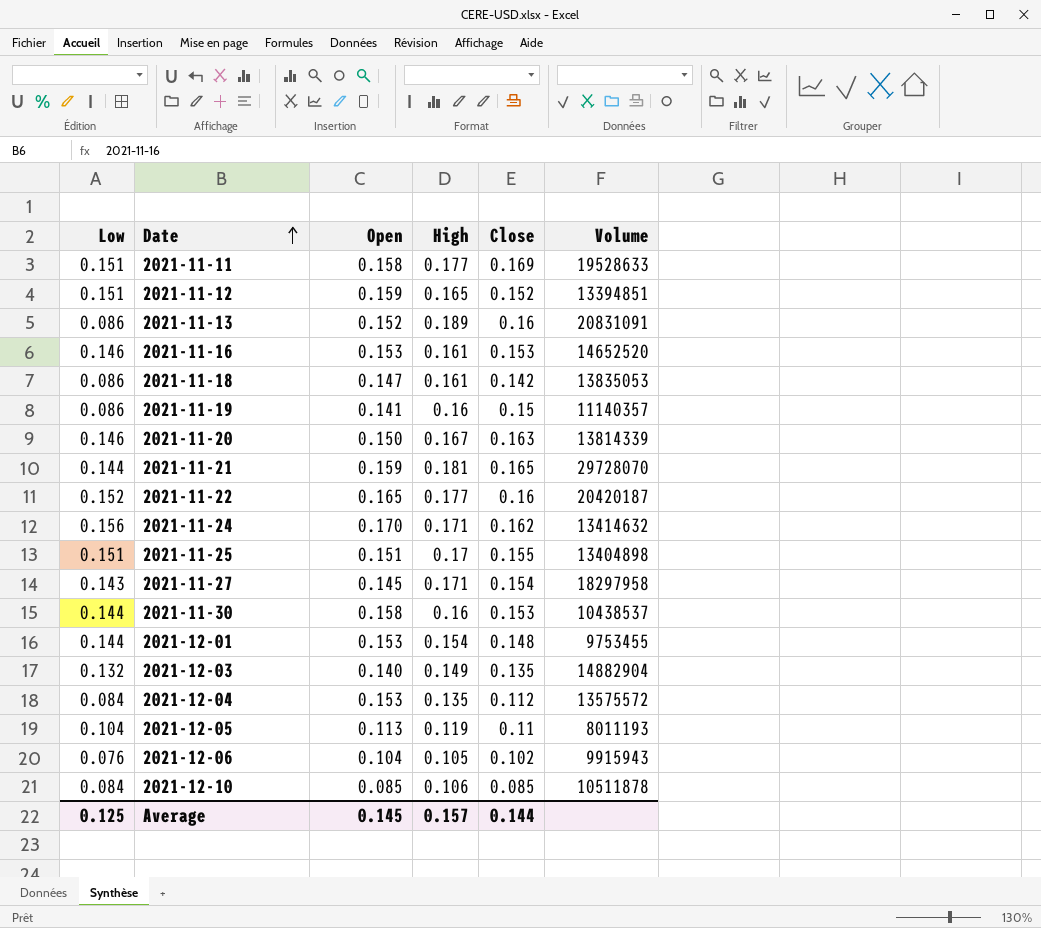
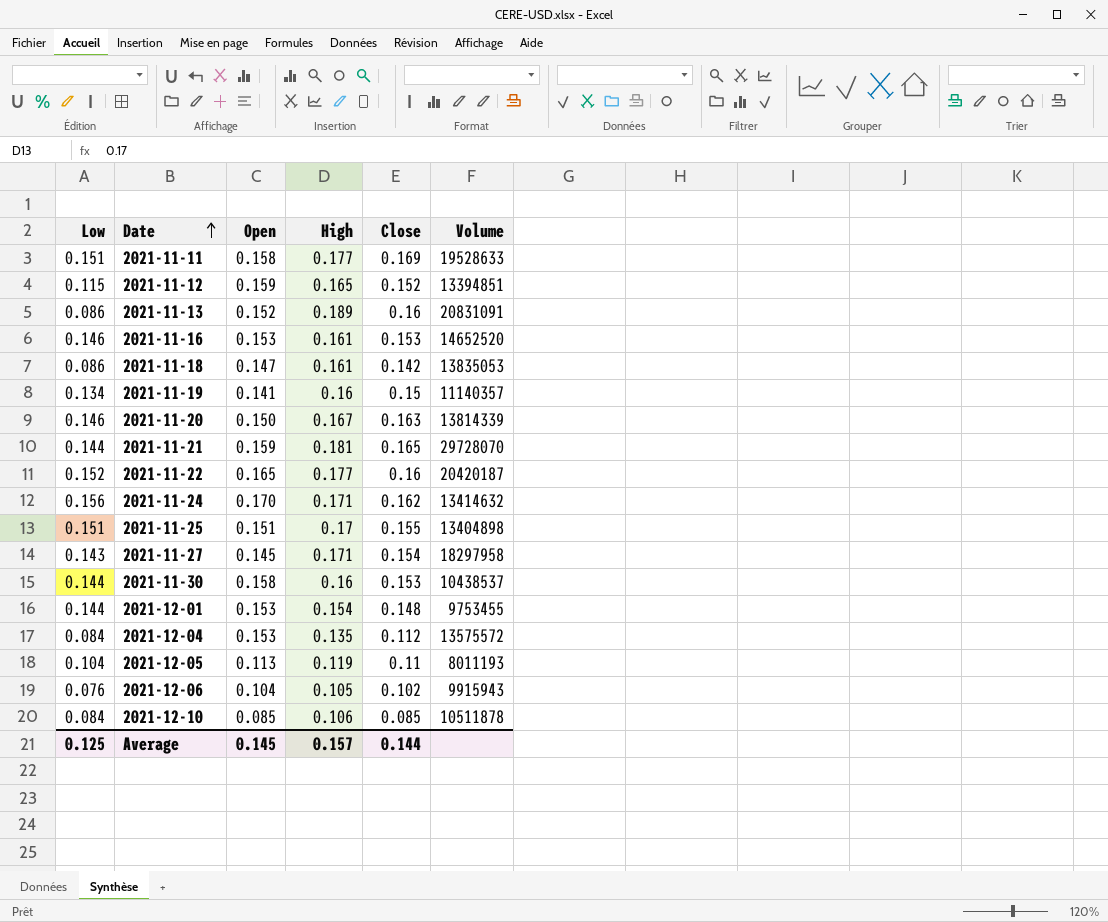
row 2021-12-03: 0.132 | 0.140 | 0.149 | 0.135 | 14882904 -> none
2021-11-12 | Low: 0.151 -> 0.115
2021-11-19 | Low: 0.086 -> 0.134

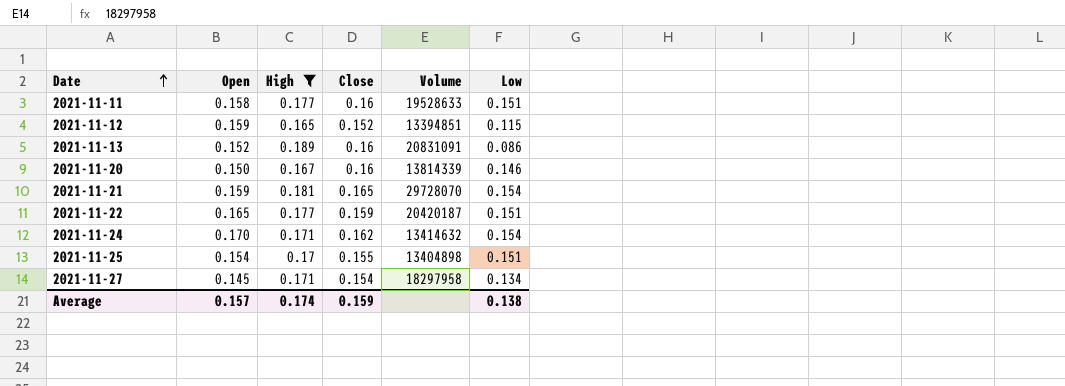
filter: none -> High >= 0.165
column Low | position: 1 -> 6
2021-11-11 | Close: 0.169 -> 0.16
2021-11-20 | Close: 0.163 -> 0.16
2021-11-21 | Low: 0.144 -> 0.154
2021-11-22 | Close: 0.16 -> 0.159
2021-11-22 | Low: 0.152 -> 0.151
2021-11-24 | Low: 0.156 -> 0.154
2021-11-25 | Open: 0.151 -> 0.154
2021-11-27 | Low: 0.143 -> 0.134
Average | Open: 0.145 -> 0.157
Average | High: 0.157 -> 0.174
Average | Close: 0.144 -> 0.159
Average | Low: 0.125 -> 0.138

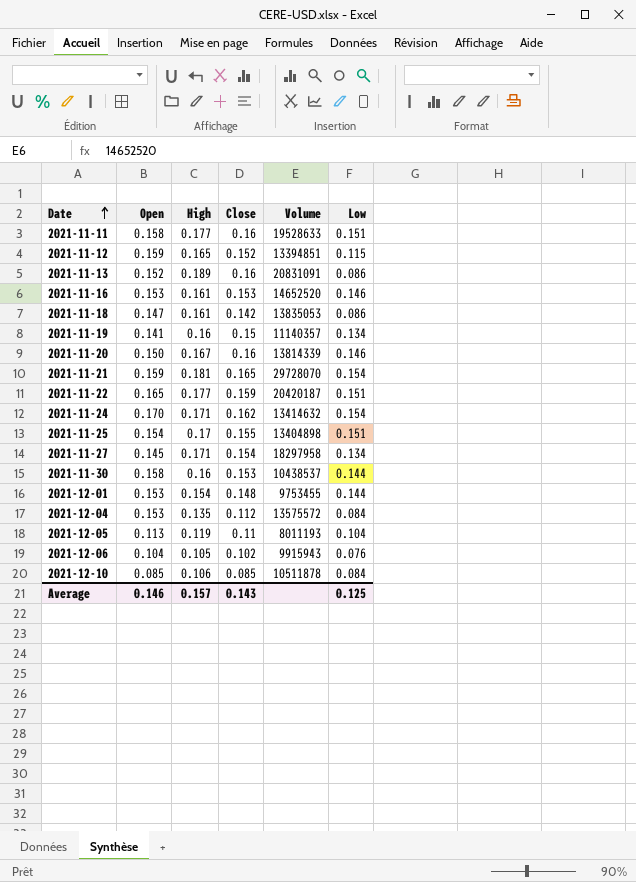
filter: High >= 0.165 -> none
Average | Open: 0.157 -> 0.146
Average | High: 0.174 -> 0.157
Average | Close: 0.159 -> 0.143
Average | Low: 0.138 -> 0.125

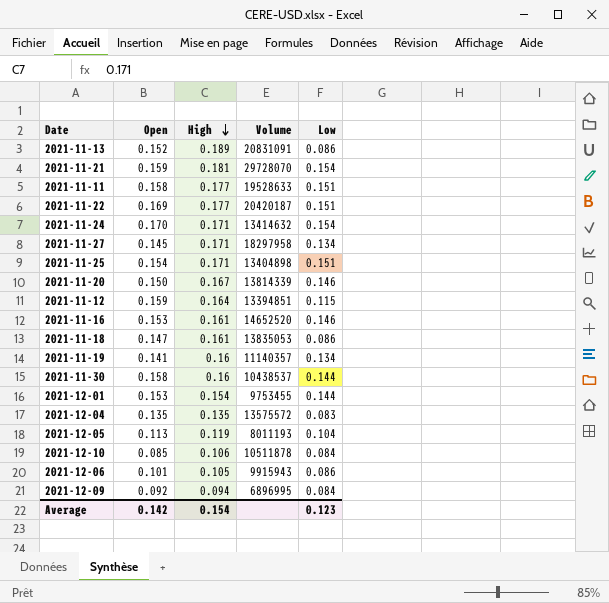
row order: Date ascending -> High descending
column Close | position: 4 -> none
2021-11-22 | Open: 0.165 -> 0.169
2021-11-25 | High: 0.17 -> 0.171
2021-11-12 | High: 0.165 -> 0.164
2021-12-04 | Open: 0.153 -> 0.135
2021-12-04 | Low: 0.084 -> 0.083
2021-12-06 | Open: 0.104 -> 0.101
2021-12-06 | Low: 0.076 -> 0.086
row 2021-12-09: none -> 0.092 | 0.094 | 6896995 | 0.084
Average | Open: 0.146 -> 0.142
Average | High: 0.157 -> 0.154
Average | Low: 0.125 -> 0.123

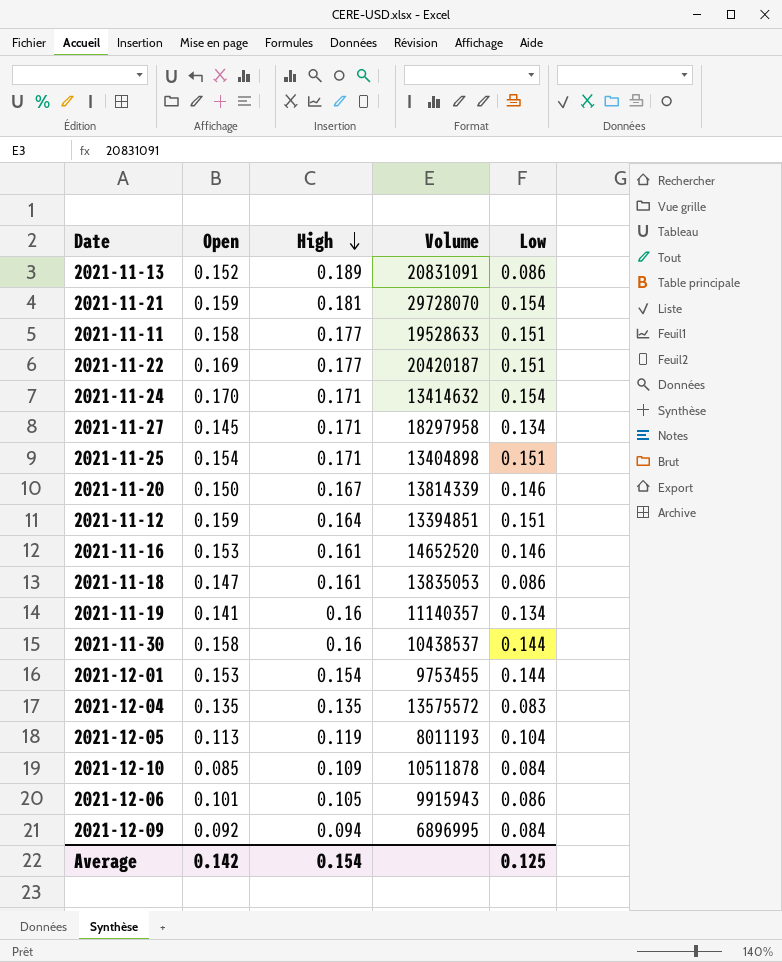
2021-11-12 | Low: 0.115 -> 0.151
2021-12-10 | High: 0.106 -> 0.109
Average | Low: 0.123 -> 0.125

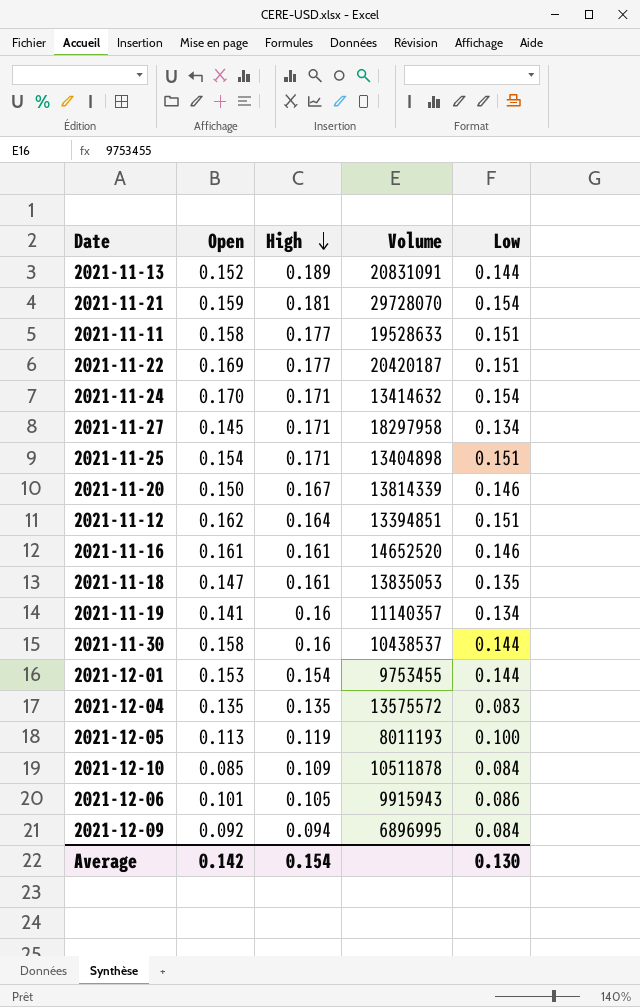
2021-11-13 | Low: 0.086 -> 0.144
2021-11-12 | Open: 0.159 -> 0.162
2021-11-16 | Open: 0.153 -> 0.161
2021-11-18 | Low: 0.086 -> 0.135
2021-12-05 | Low: 0.104 -> 0.100
Average | Low: 0.125 -> 0.130

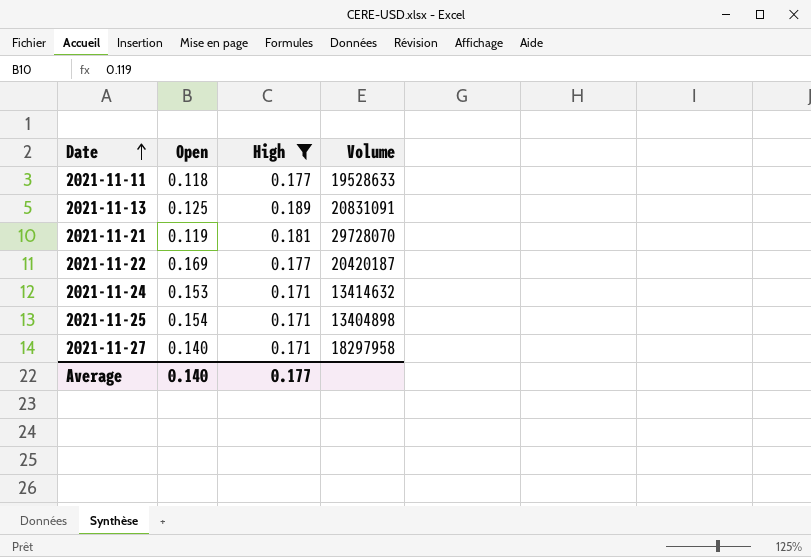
filter: none -> High >= 0.171
row order: High descending -> Date ascending
column Low | position: 5 -> none
2021-11-11 | Open: 0.158 -> 0.118
2021-11-13 | Open: 0.152 -> 0.125
2021-11-21 | Open: 0.159 -> 0.119
2021-11-24 | Open: 0.170 -> 0.153
2021-11-27 | Open: 0.145 -> 0.140
Average | Open: 0.142 -> 0.140
Average | High: 0.154 -> 0.177

